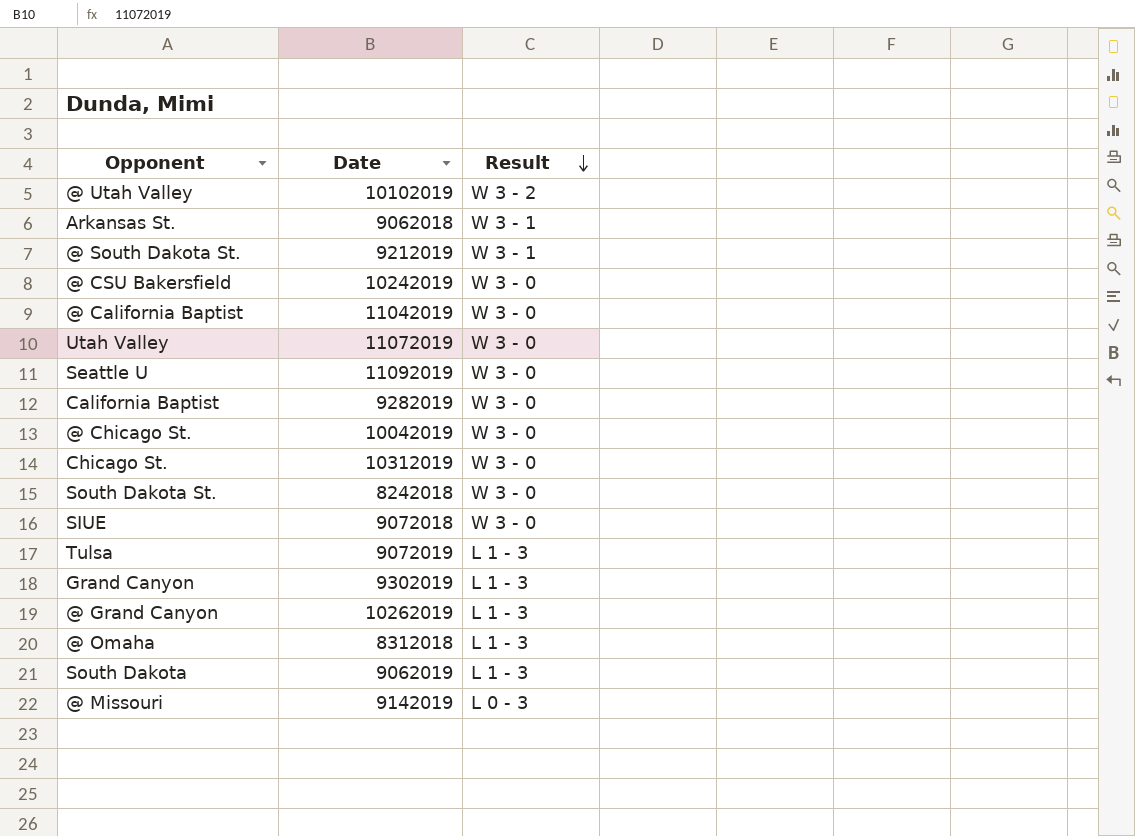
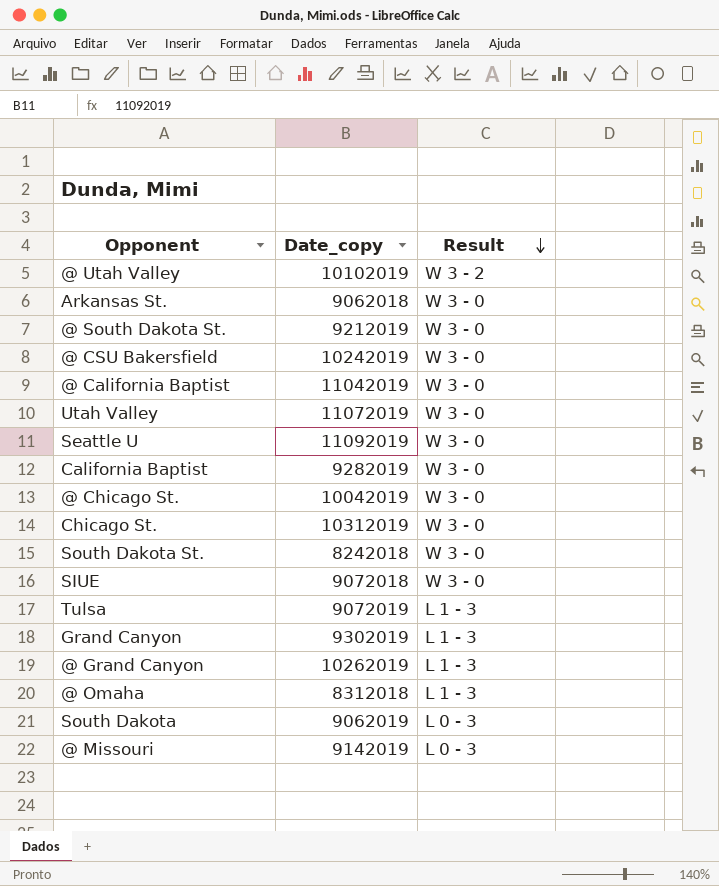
column name: Date -> Date_copy
Arkansas St. | Result: W 3 - 1 -> W 3 - 0
@ South Dakota St. | Result: W 3 - 1 -> W 3 - 0
South Dakota | Result: L 1 - 3 -> L 0 - 3

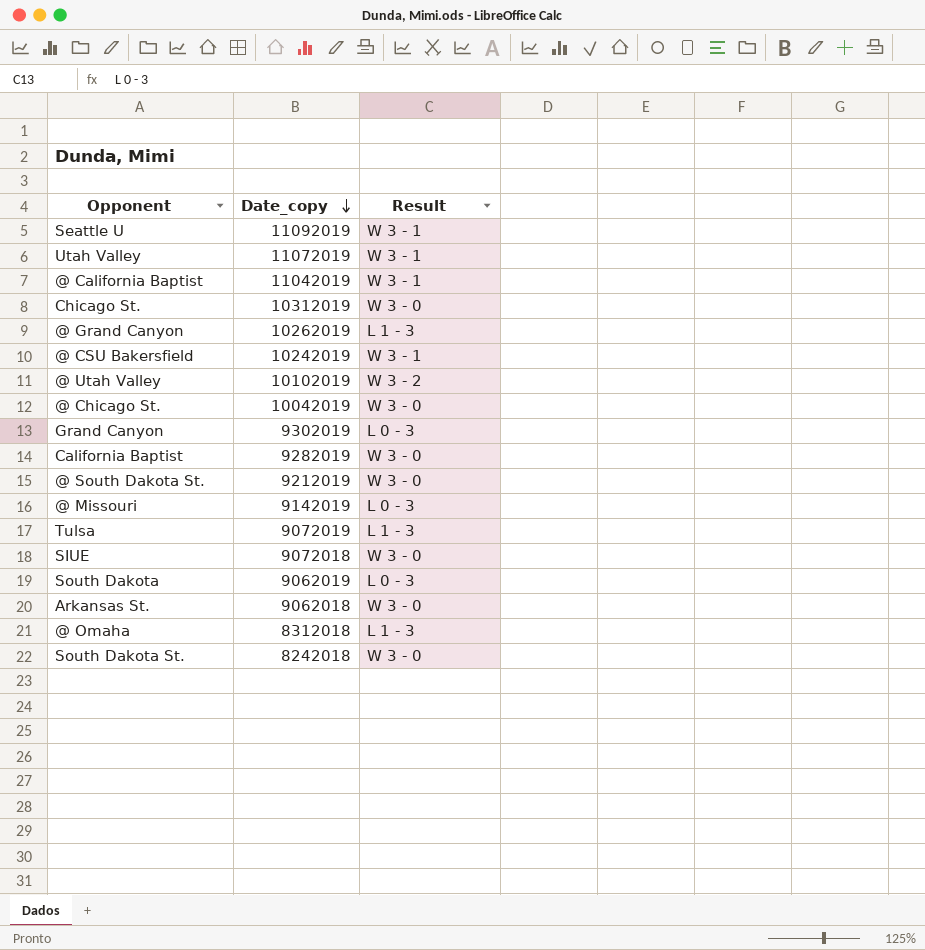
row order: Result descending -> Date_copy descending
Seattle U | Result: W 3 - 0 -> W 3 - 1
Utah Valley | Result: W 3 - 0 -> W 3 - 1
@ California Baptist | Result: W 3 - 0 -> W 3 - 1
@ CSU Bakersfield | Result: W 3 - 0 -> W 3 - 1
Grand Canyon | Result: L 1 - 3 -> L 0 - 3

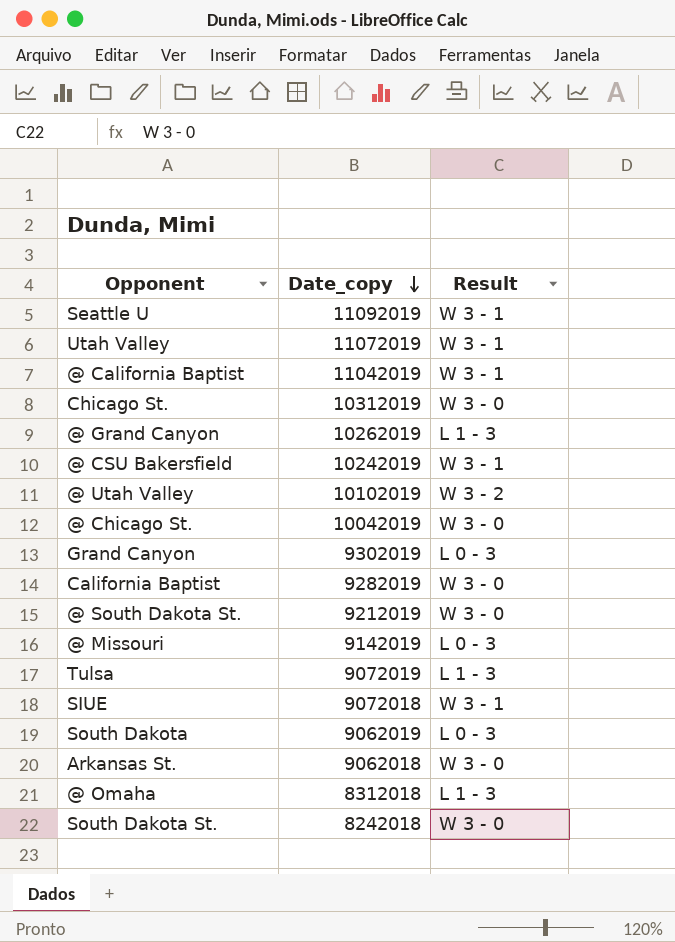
SIUE | Result: W 3 - 0 -> W 3 - 1

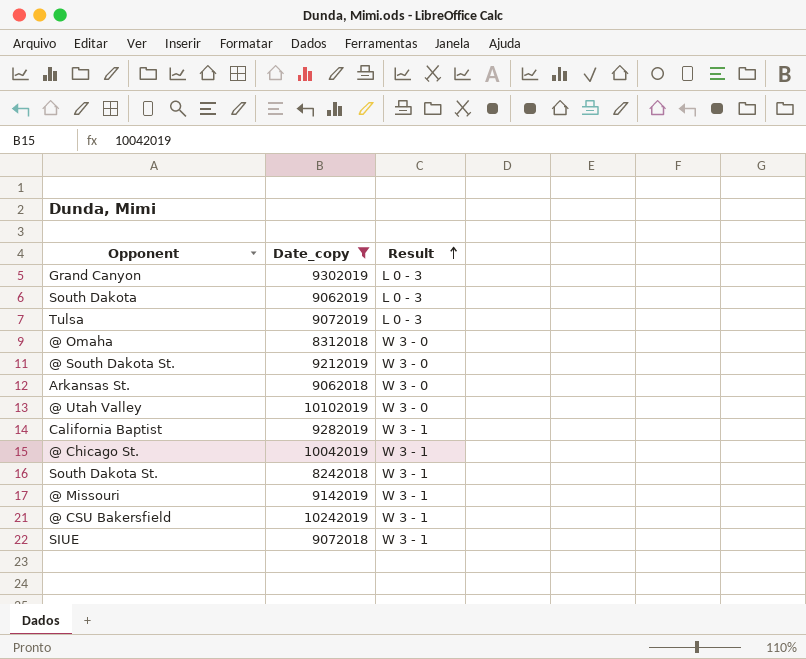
filter: none -> Date_copy <= 10242019
row order: Date_copy descending -> Result ascending
Tulsa | Result: L 1 - 3 -> L 0 - 3
@ Omaha | Result: L 1 - 3 -> W 3 - 0
@ Utah Valley | Result: W 3 - 2 -> W 3 - 0
California Baptist | Result: W 3 - 0 -> W 3 - 1
@ Chicago St. | Result: W 3 - 0 -> W 3 - 1
South Dakota St. | Result: W 3 - 0 -> W 3 - 1
@ Missouri | Result: L 0 - 3 -> W 3 - 1

